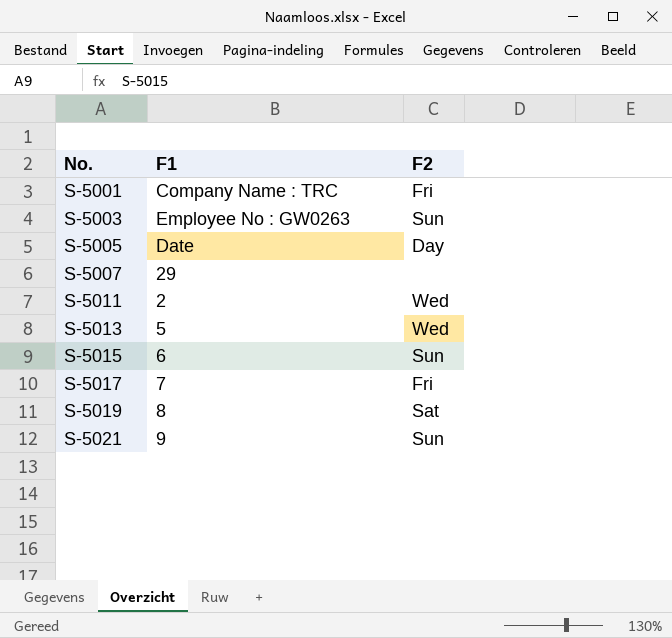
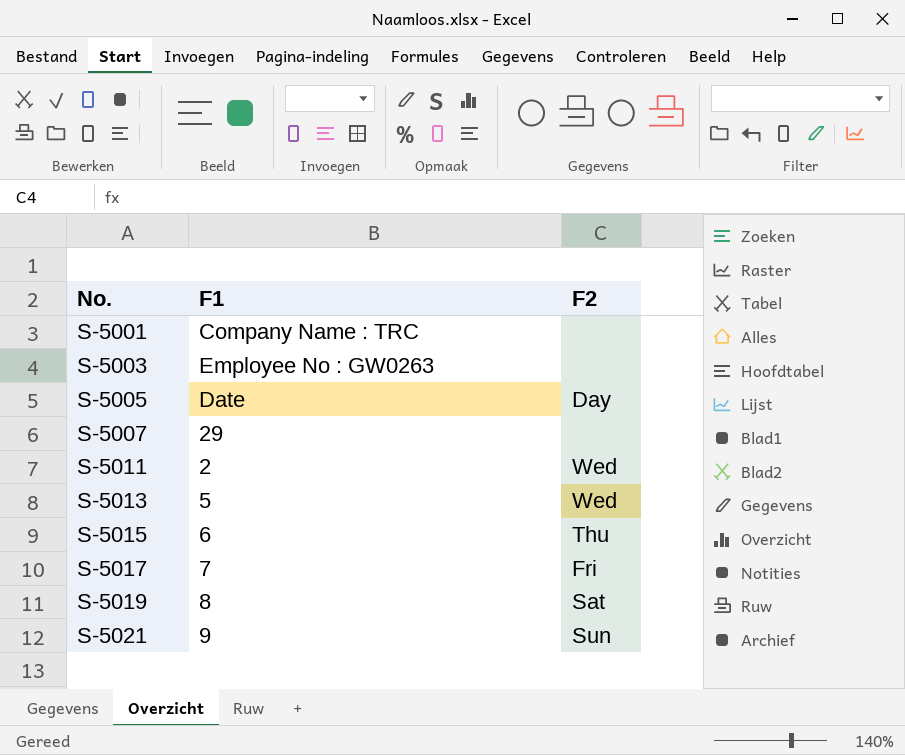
S-5001 | F2: Fri -> none
S-5003 | F2: Sun -> none
S-5015 | F2: Sun -> Thu

